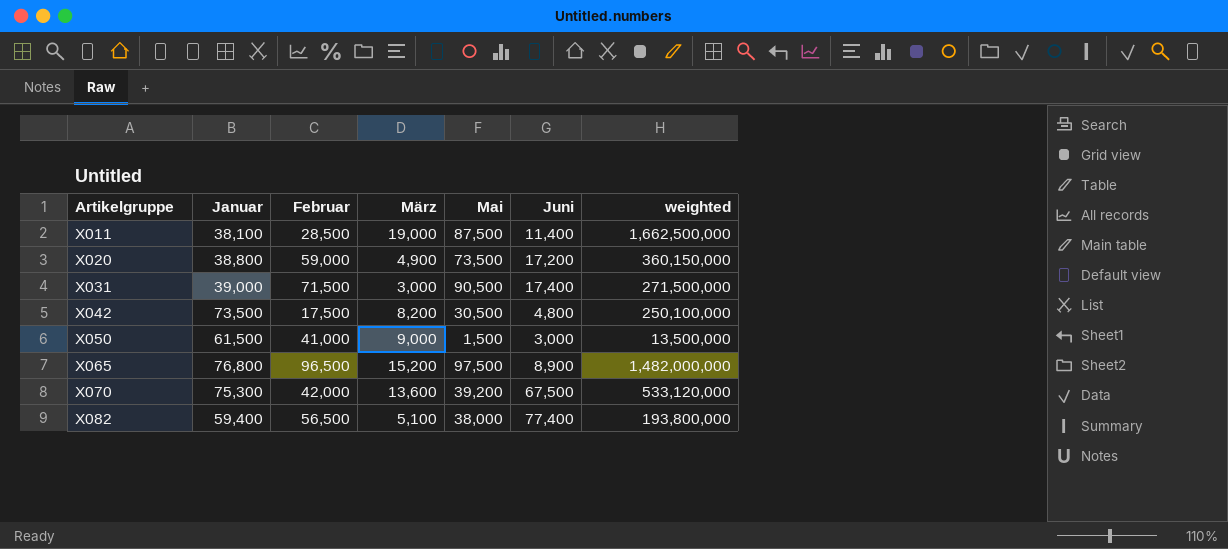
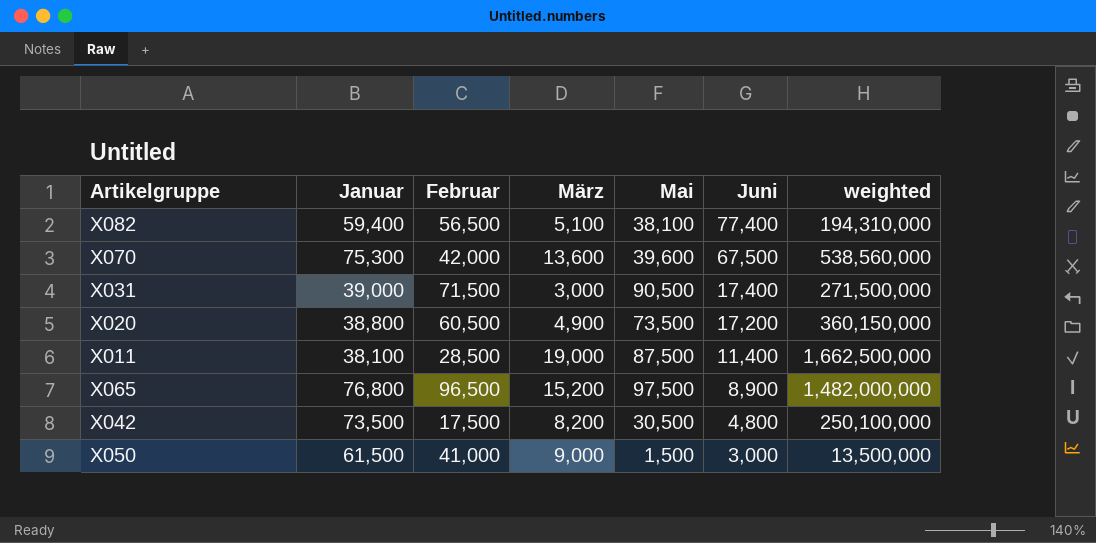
row order: Artikelgruppe ascending -> Juni descending
X082 | Mai: 38,000 -> 38,100
X082 | weighted: 193,800,000 -> 194,310,000
X070 | Mai: 39,200 -> 39,600
X070 | weighted: 533,120,000 -> 538,560,000
X020 | Februar: 59,000 -> 60,500

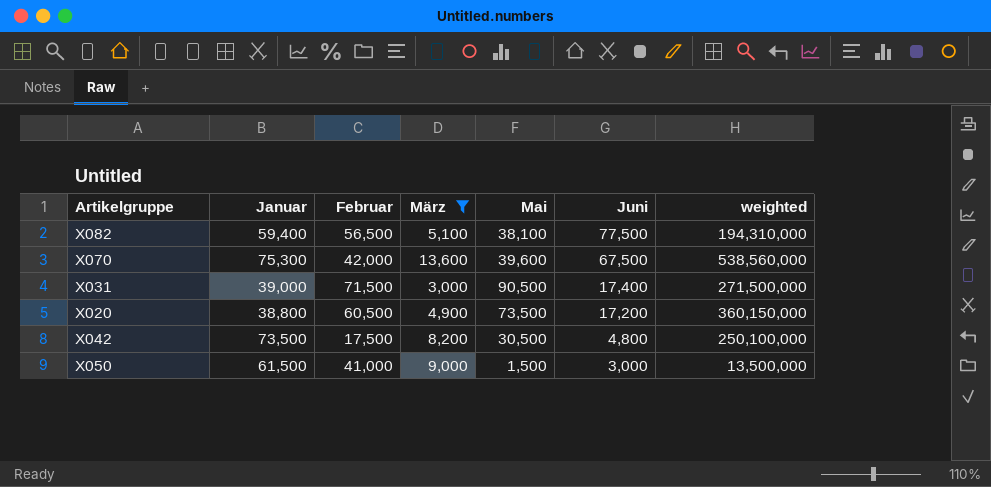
filter: none -> März <= 13,600
X082 | Juni: 77,400 -> 77,500

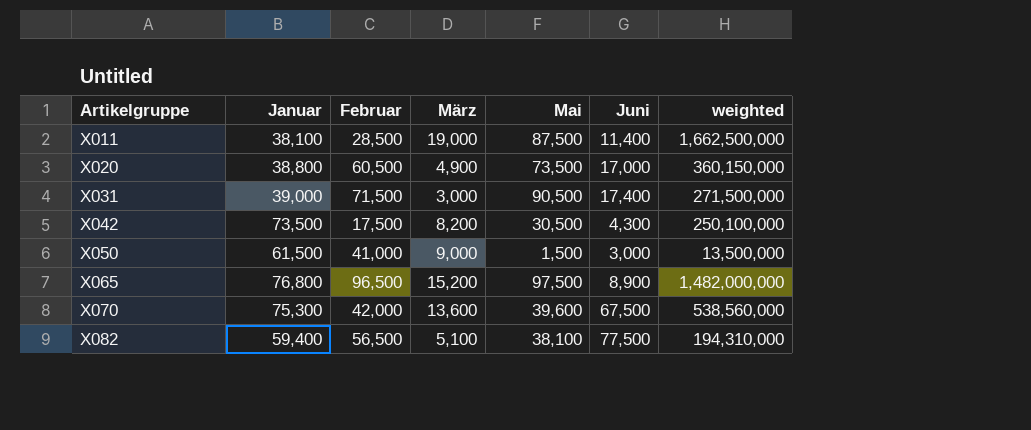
filter: März <= 13,600 -> none
row order: Juni descending -> Artikelgruppe ascending
X020 | Juni: 17,200 -> 17,000
X042 | Juni: 4,800 -> 4,300

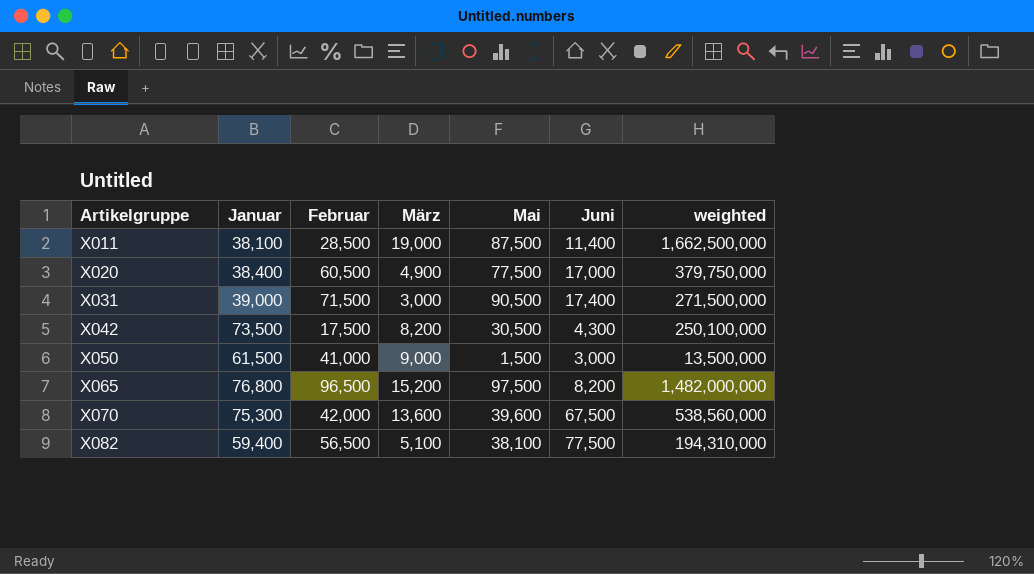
X020 | Januar: 38,800 -> 38,400
X020 | Mai: 73,500 -> 77,500
X020 | weighted: 360,150,000 -> 379,750,000
X065 | Juni: 8,900 -> 8,200

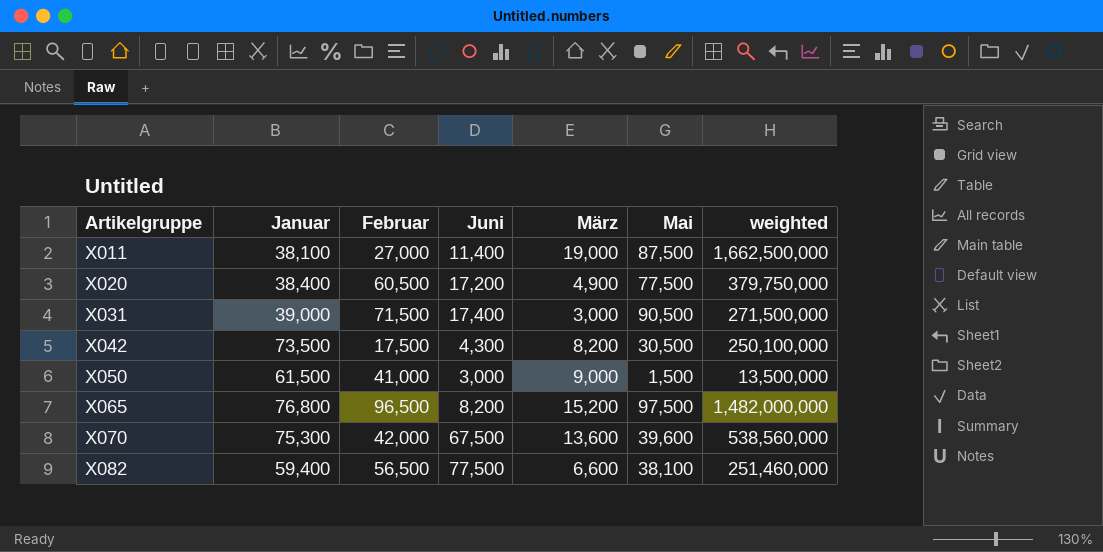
column Juni | position: 6 -> 4
X011 | Februar: 28,500 -> 27,000
X020 | Juni: 17,000 -> 17,200
X082 | März: 5,100 -> 6,600
X082 | weighted: 194,310,000 -> 251,460,000

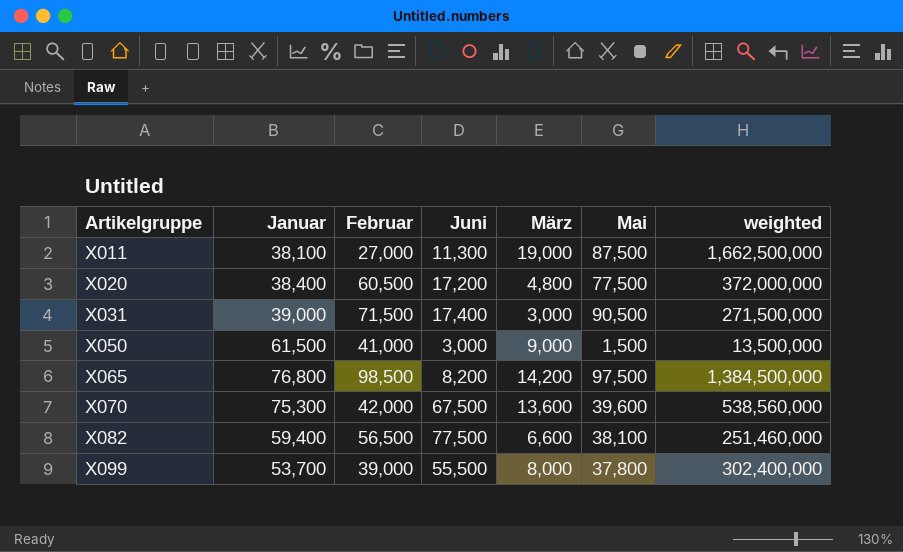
row X042: 73,500 | 17,500 | 4,300 | 8,200 | 30,500 | 250,100,000 -> none
X011 | Juni: 11,400 -> 11,300
X020 | März: 4,900 -> 4,800
X020 | weighted: 379,750,000 -> 372,000,000
X065 | Februar: 96,500 -> 98,500
X065 | März: 15,200 -> 14,200
X065 | weighted: 1,482,000,000 -> 1,384,500,000
row X099: none -> 53,700 | 39,000 | 55,500 | 8,000 | 37,800 | 302,400,000

